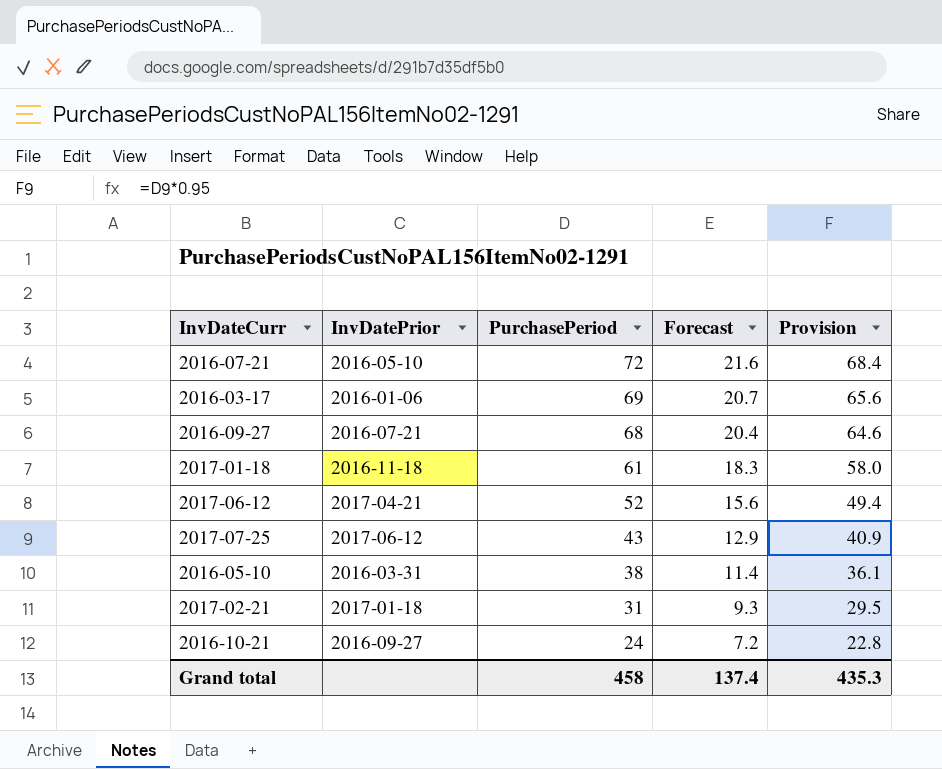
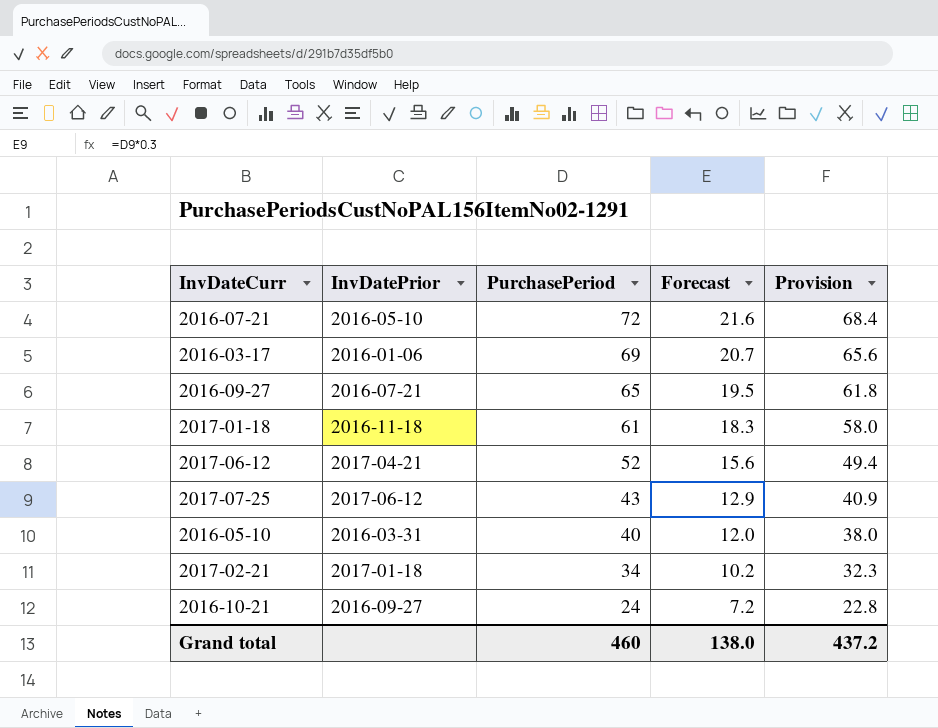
2016-09-27 | PurchasePeriod: 68 -> 65
2016-09-27 | Forecast: 20.4 -> 19.5
2016-09-27 | Provision: 64.6 -> 61.8
2016-05-10 | PurchasePeriod: 38 -> 40
2016-05-10 | Forecast: 11.4 -> 12.0
2016-05-10 | Provision: 36.1 -> 38.0
2017-02-21 | PurchasePeriod: 31 -> 34
2017-02-21 | Forecast: 9.3 -> 10.2
2017-02-21 | Provision: 29.5 -> 32.3
Grand total | PurchasePeriod: 458 -> 460
Grand total | Forecast: 137.4 -> 138.0
Grand total | Provision: 435.3 -> 437.2

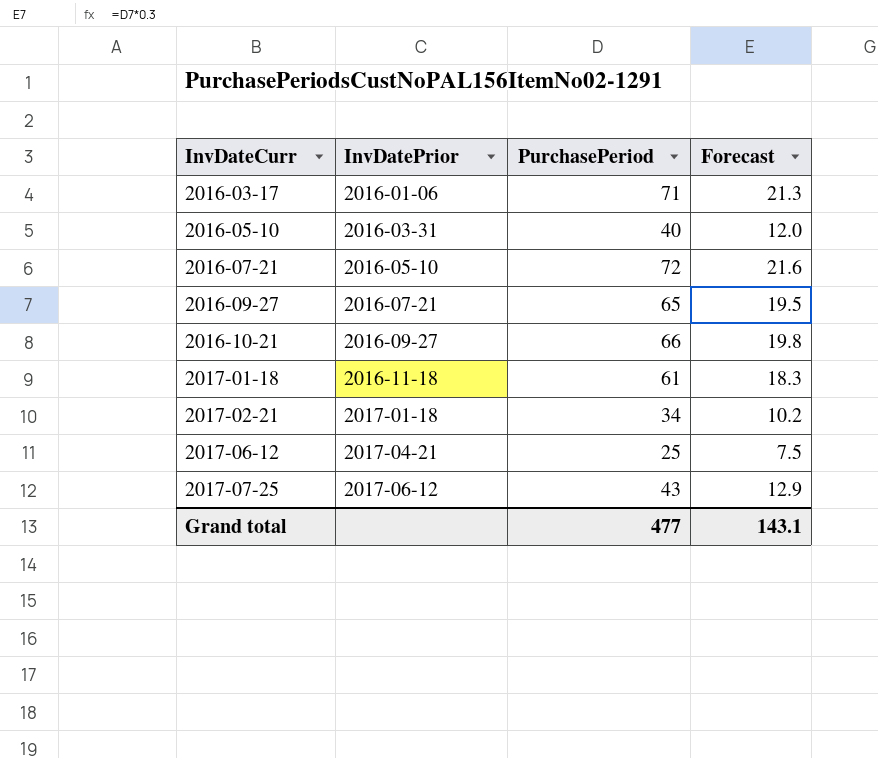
row order: PurchasePeriod descending -> InvDateCurr ascending
column Provision | formula: [PurchasePeriod] * 0.95 -> none
2016-03-17 | PurchasePeriod: 69 -> 71
2016-03-17 | Forecast: 20.7 -> 21.3
2016-10-21 | PurchasePeriod: 24 -> 66
2016-10-21 | Forecast: 7.2 -> 19.8
2017-06-12 | PurchasePeriod: 52 -> 25
2017-06-12 | Forecast: 15.6 -> 7.5
Grand total | PurchasePeriod: 460 -> 477
Grand total | Forecast: 138.0 -> 143.1

